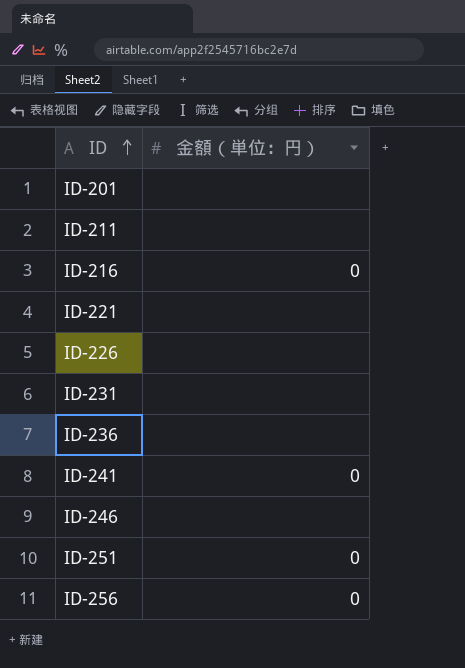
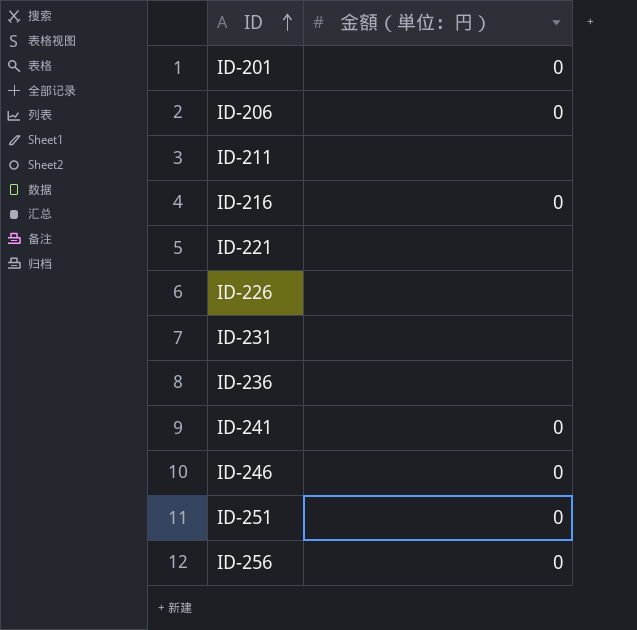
ID-201 | 金額（単位：円）: none -> 0
row ID-206: none -> 0
ID-246 | 金額（単位：円）: none -> 0

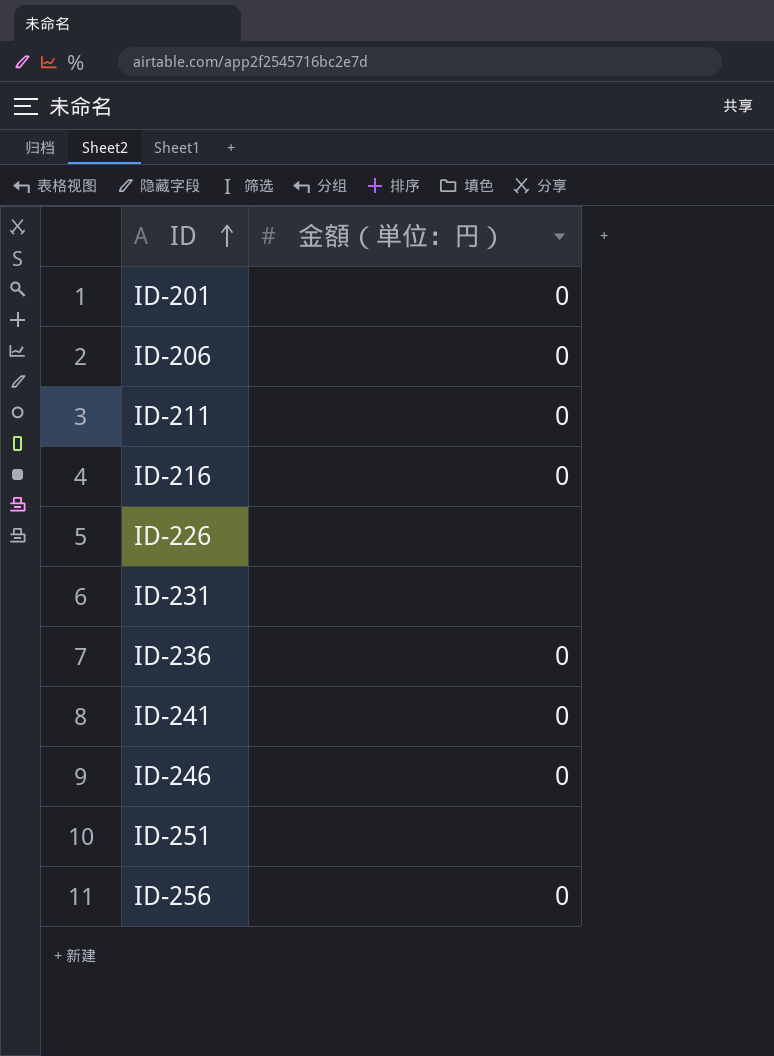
row ID-221: none -> none
ID-211 | 金額（単位：円）: none -> 0
ID-236 | 金額（単位：円）: none -> 0
ID-251 | 金額（単位：円）: 0 -> none

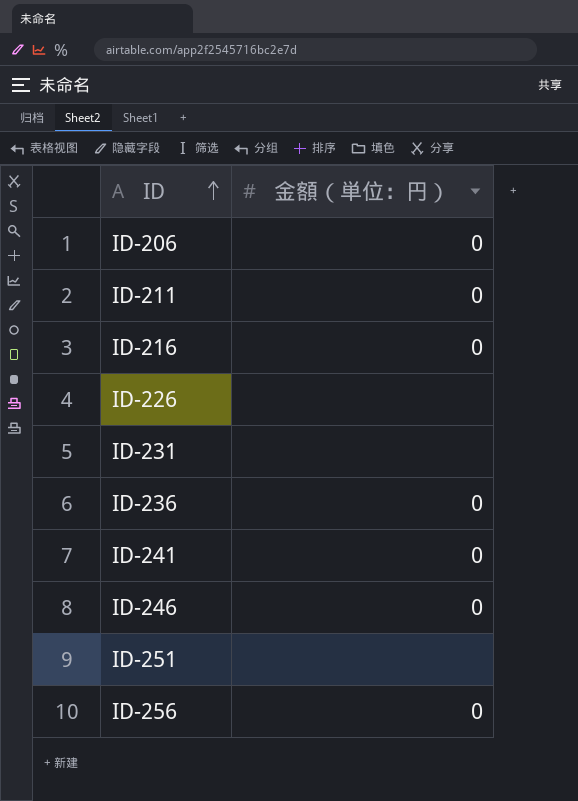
row ID-201: 0 -> none

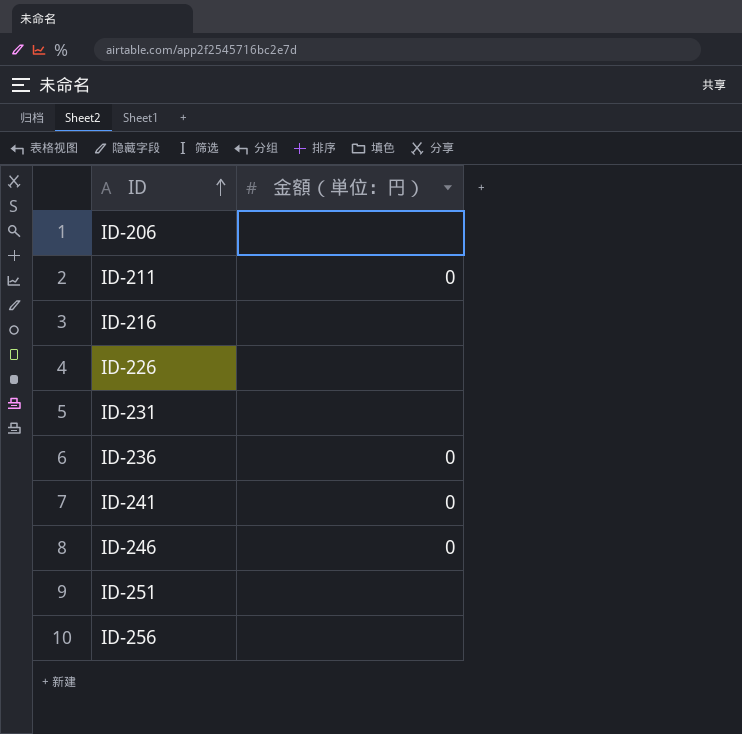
ID-206 | 金額（単位：円）: 0 -> none
ID-216 | 金額（単位：円）: 0 -> none
ID-256 | 金額（単位：円）: 0 -> none

